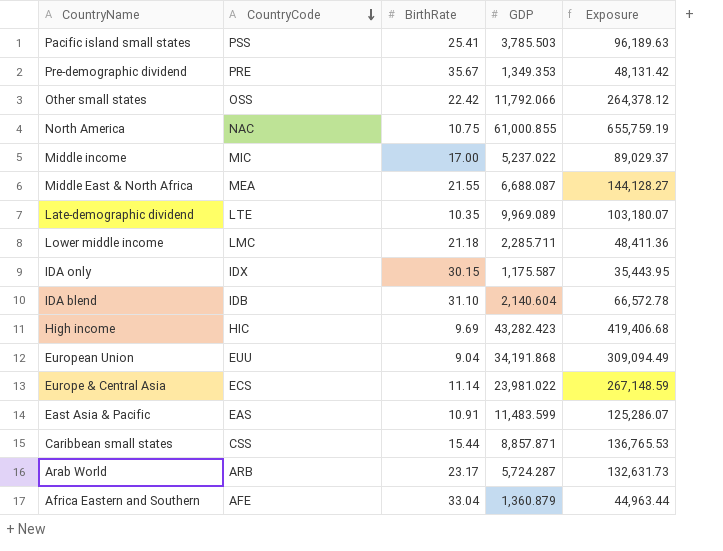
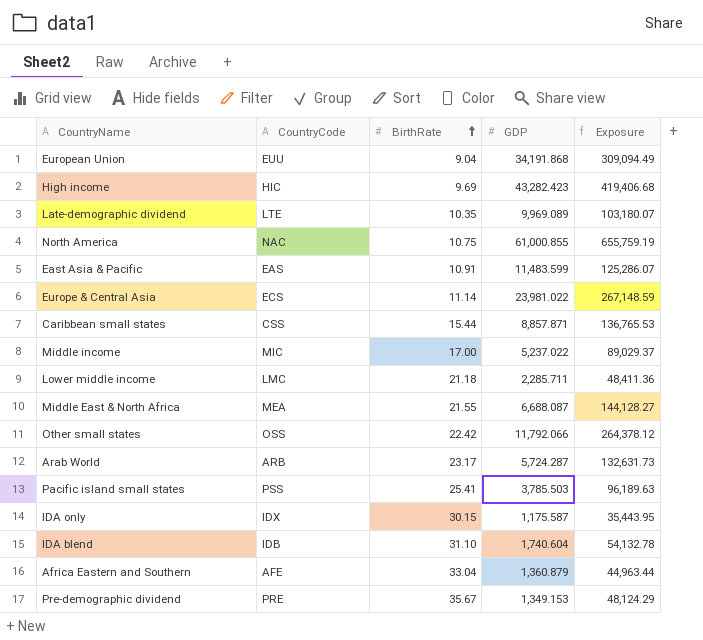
row order: CountryCode descending -> BirthRate ascending
IDA blend | GDP: 2,140.604 -> 1,740.604
IDA blend | Exposure: 66,572.78 -> 54,132.78
Pre-demographic dividend | GDP: 1,349.353 -> 1,349.153
Pre-demographic dividend | Exposure: 48,131.42 -> 48,124.29

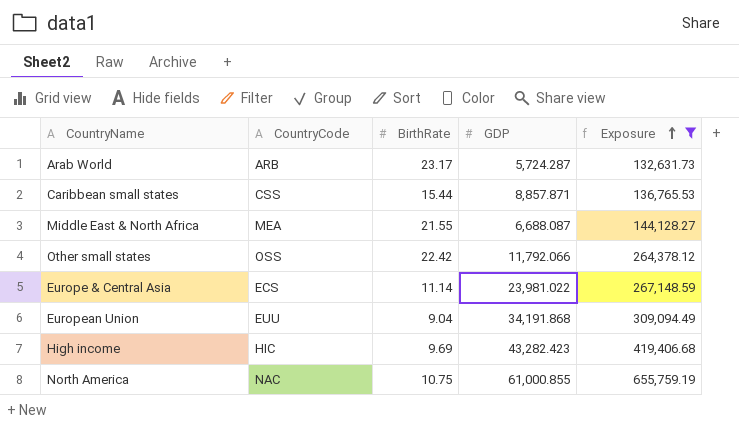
filter: none -> Exposure >= 132,631.73
row order: BirthRate ascending -> Exposure ascending

